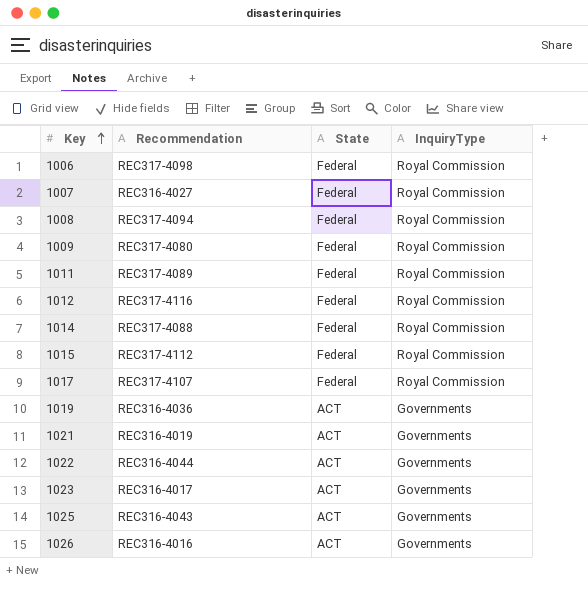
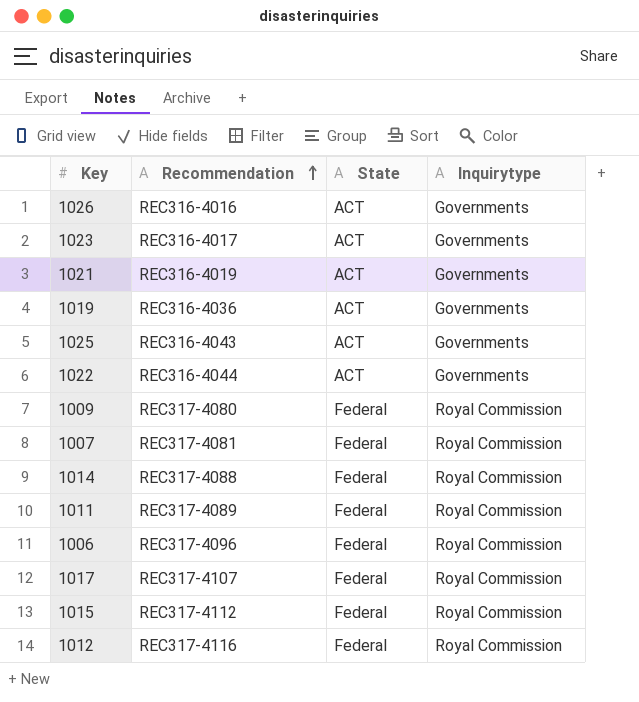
row order: Key ascending -> Recommendation ascending
column name: InquiryType -> Inquirytype
row 1008: REC317-4094 | Federal | Royal Commission -> none
1007 | Recommendation: REC316-4027 -> REC317-4081
1006 | Recommendation: REC317-4098 -> REC317-4096

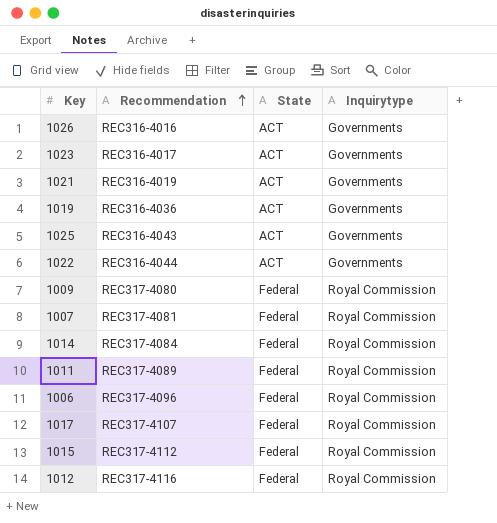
1014 | Recommendation: REC317-4088 -> REC317-4084

